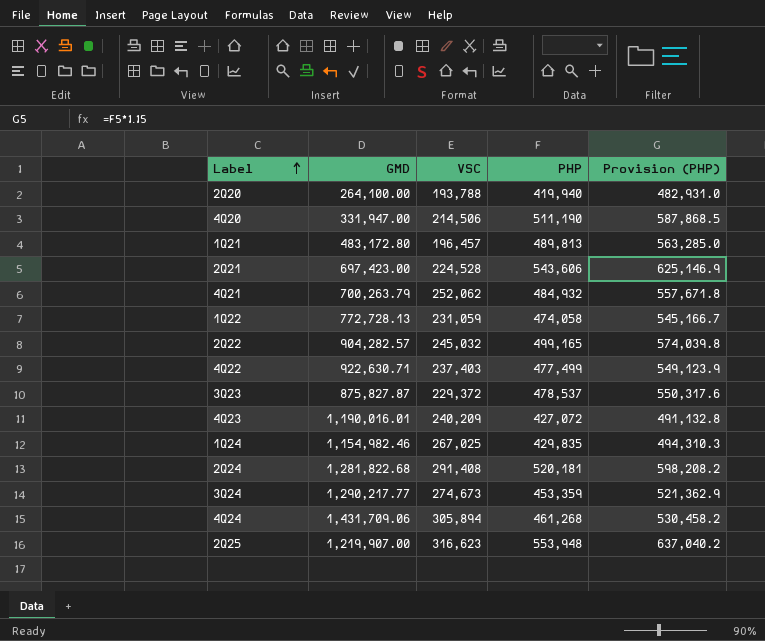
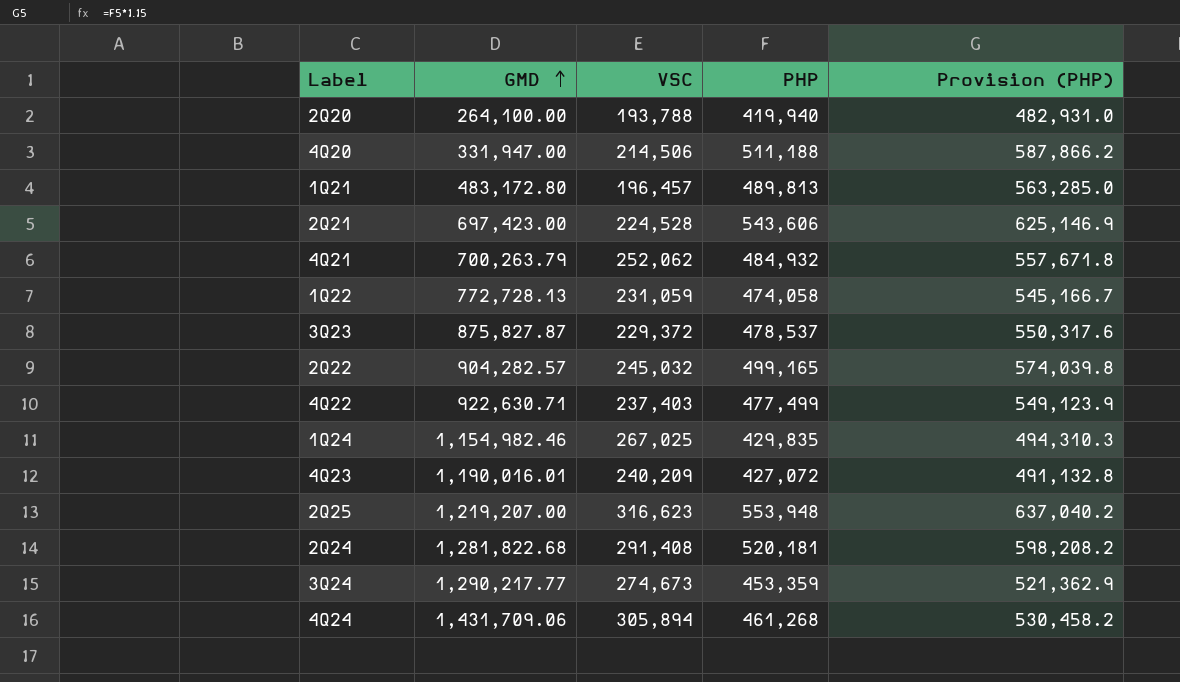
row order: Label ascending -> GMD ascending
4Q20 | PHP: 511,190 -> 511,188
4Q20 | Provision (PHP): 587,868.5 -> 587,866.2
2Q25 | GMD: 1,219,907.00 -> 1,219,207.00

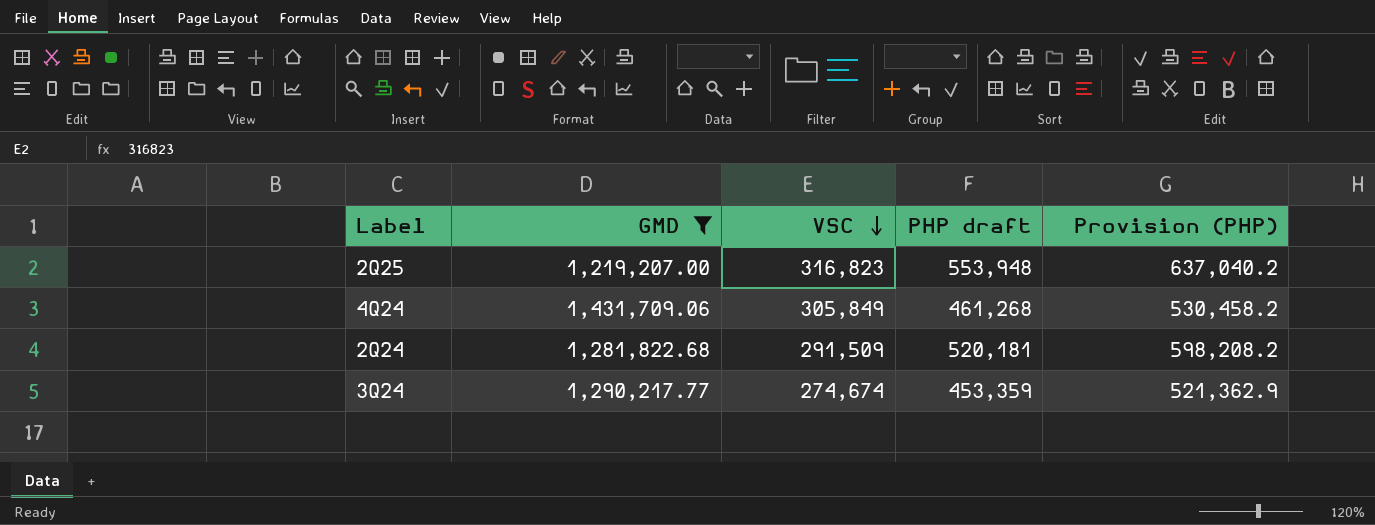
filter: none -> GMD >= 1,219,207.00
row order: GMD ascending -> VSC descending
column name: PHP -> PHP draft
2Q25 | VSC: 316,623 -> 316,823
4Q24 | VSC: 305,894 -> 305,849
2Q24 | VSC: 291,408 -> 291,509
3Q24 | VSC: 274,673 -> 274,674

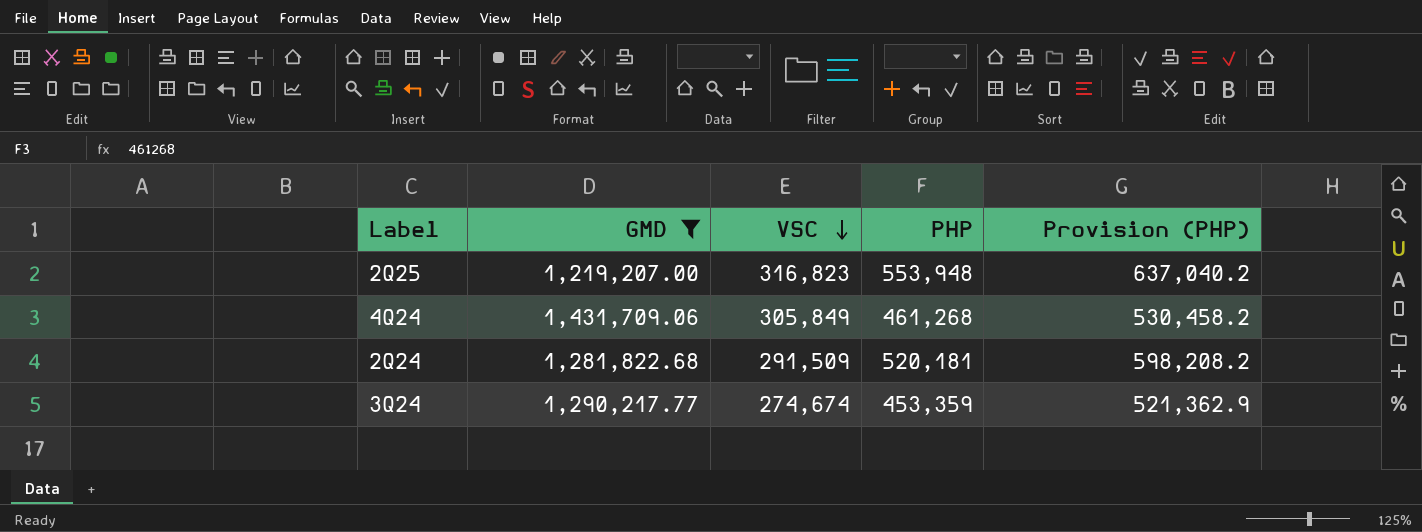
column name: PHP draft -> PHP

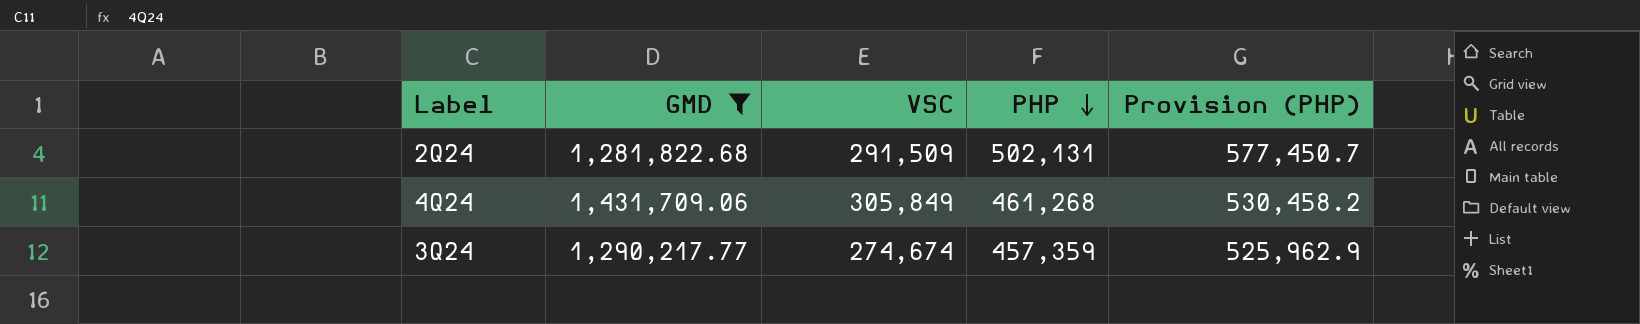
row order: VSC descending -> PHP descending
row 2Q25: 1,219,207.00 | 316,823 | 553,948 | 637,040.2 -> none
2Q24 | PHP: 520,181 -> 502,131
2Q24 | Provision (PHP): 598,208.2 -> 577,450.7
3Q24 | PHP: 453,359 -> 457,359
3Q24 | Provision (PHP): 521,362.9 -> 525,962.9

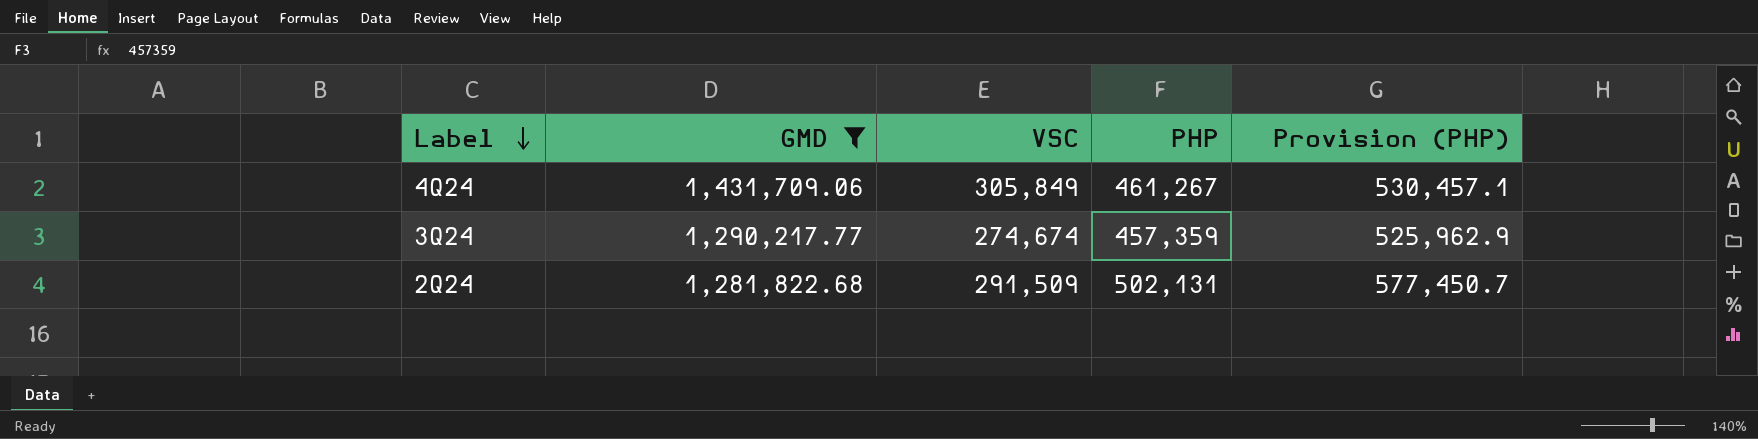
row order: PHP descending -> Label descending
4Q24 | PHP: 461,268 -> 461,267
4Q24 | Provision (PHP): 530,458.2 -> 530,457.1

